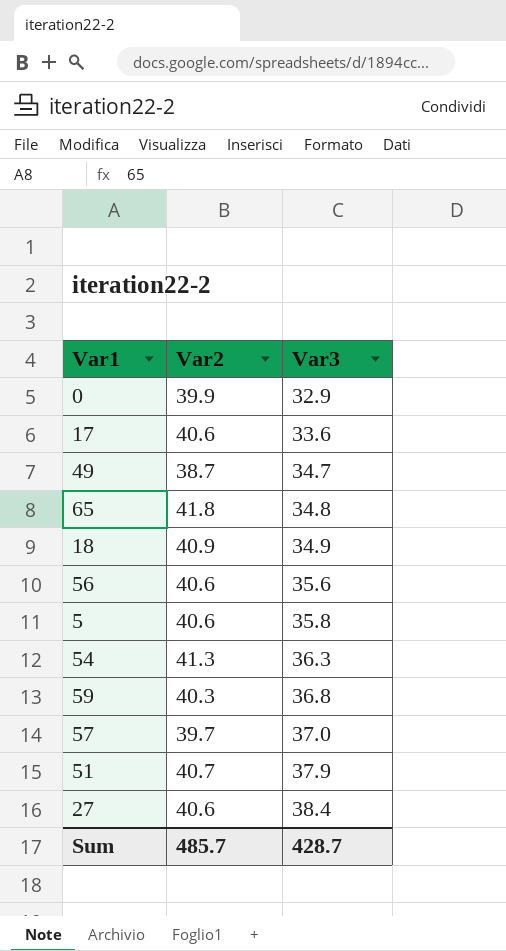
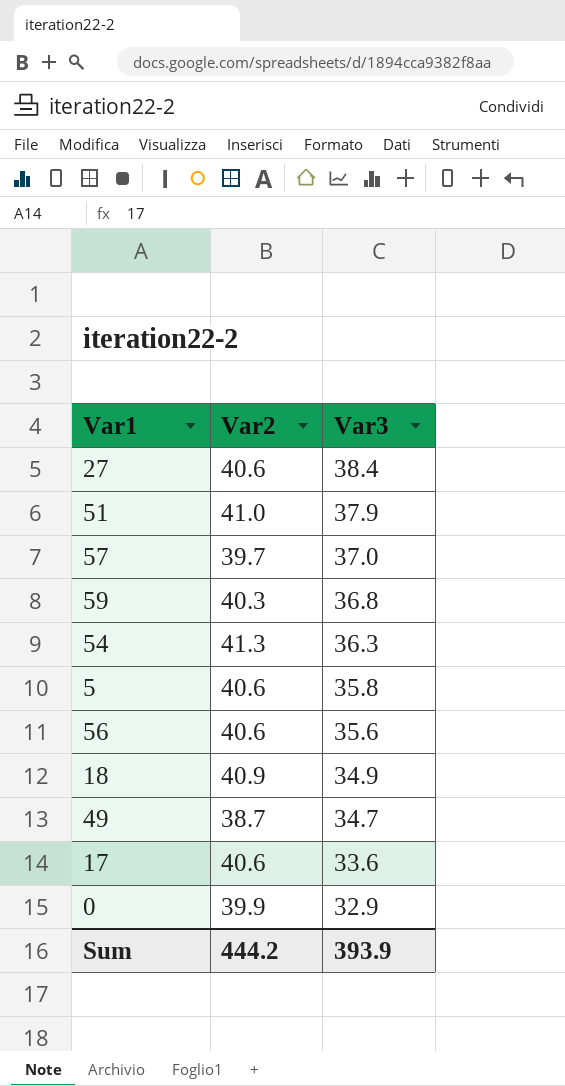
row order: Var3 ascending -> Var3 descending
row 65: 41.8 | 34.8 -> none
51 | Var2: 40.7 -> 41.0
Sum | Var2: 485.7 -> 444.2
Sum | Var3: 428.7 -> 393.9

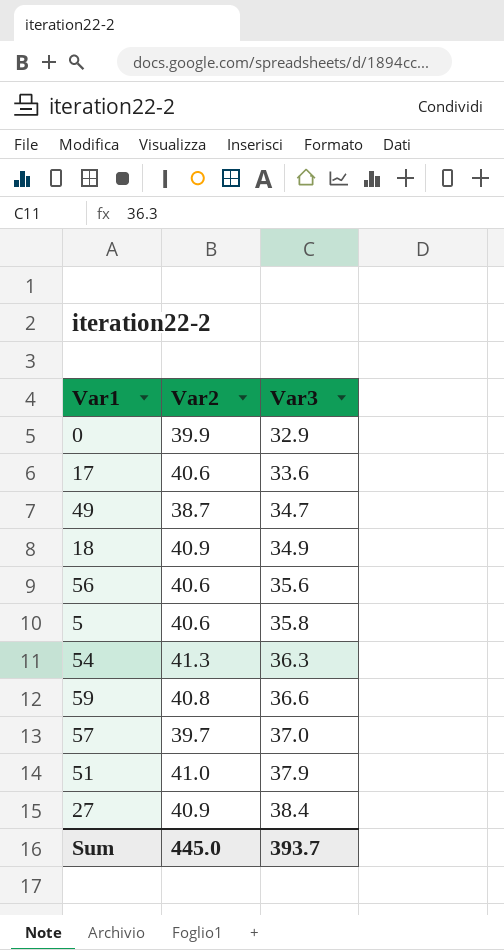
row order: Var3 descending -> Var3 ascending
59 | Var2: 40.3 -> 40.8
59 | Var3: 36.8 -> 36.6
27 | Var2: 40.6 -> 40.9
Sum | Var2: 444.2 -> 445.0
Sum | Var3: 393.9 -> 393.7

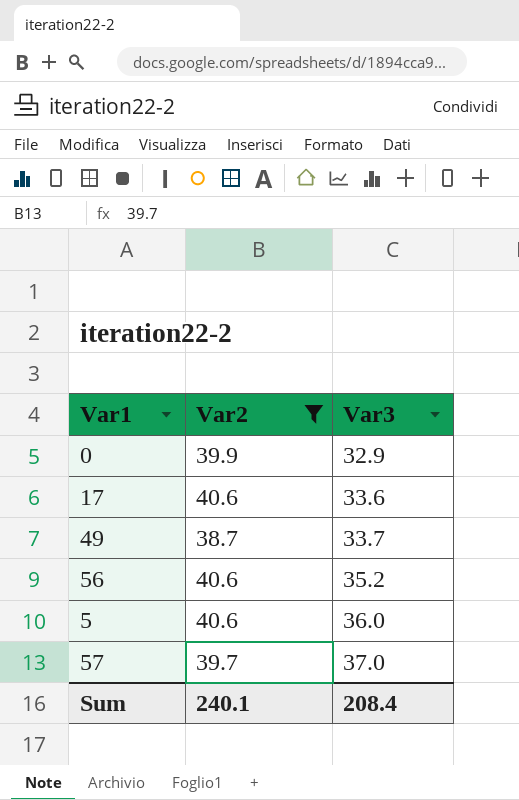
filter: none -> Var2 <= 40.6
49 | Var3: 34.7 -> 33.7
56 | Var3: 35.6 -> 35.2
5 | Var3: 35.8 -> 36.0
Sum | Var2: 445.0 -> 240.1
Sum | Var3: 393.7 -> 208.4

